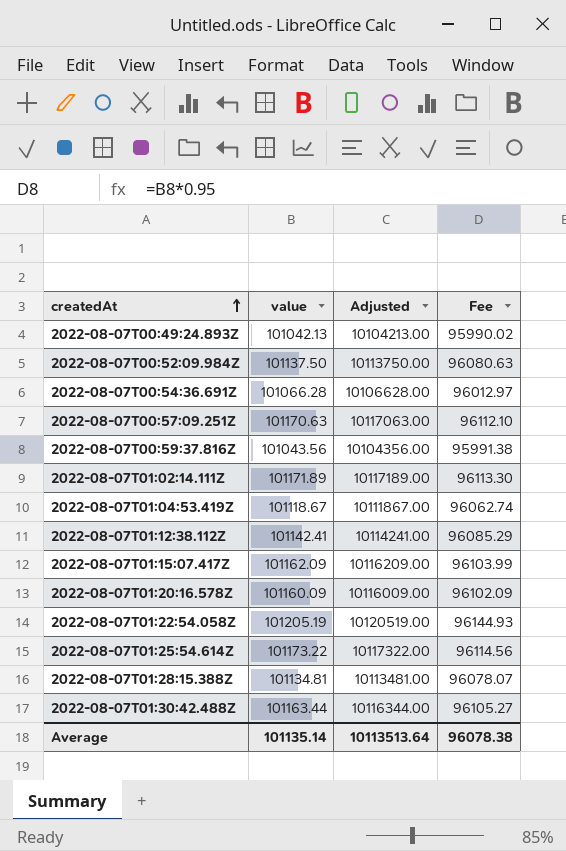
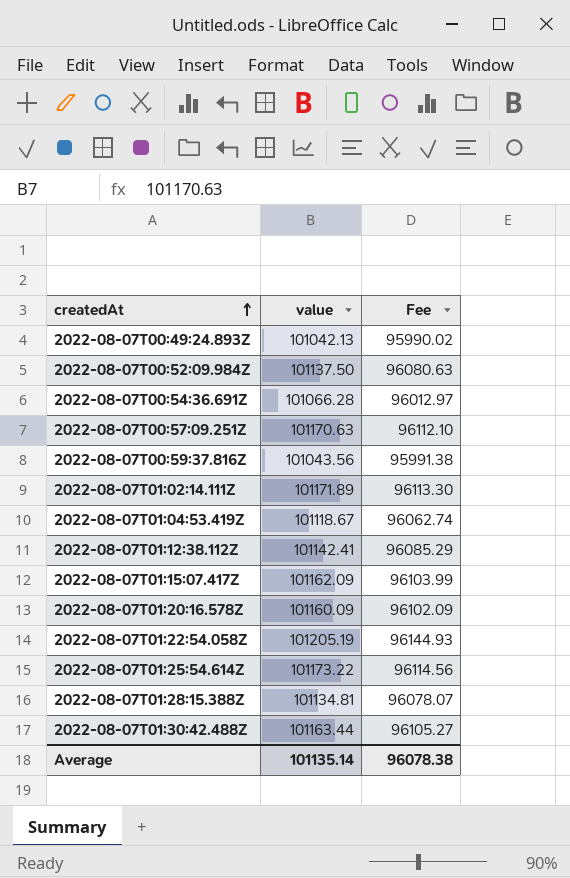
column Adjusted | formula: [value] * 100 -> none

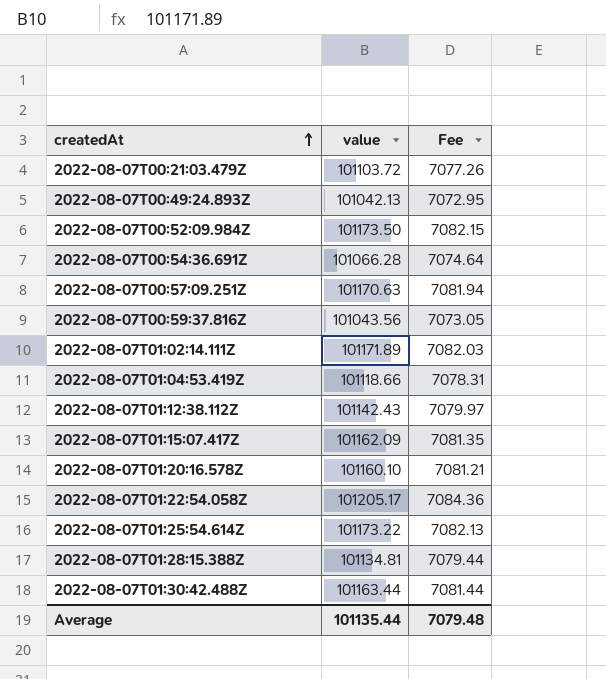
column Fee | formula: [value] * 0.95 -> [value] * 0.07
row 2022-08-07T00:21:03.479Z: none -> 101103.72 | 7077.26
2022-08-07T00:52:09.984Z | value: 101137.50 -> 101173.50
2022-08-07T01:04:53.419Z | value: 101118.67 -> 101118.66
2022-08-07T01:12:38.112Z | value: 101142.41 -> 101142.43
2022-08-07T01:20:16.578Z | value: 101160.09 -> 101160.10
2022-08-07T01:22:54.058Z | value: 101205.19 -> 101205.17
Average | value: 101135.14 -> 101135.44
Average | Fee: 96078.38 -> 7079.48

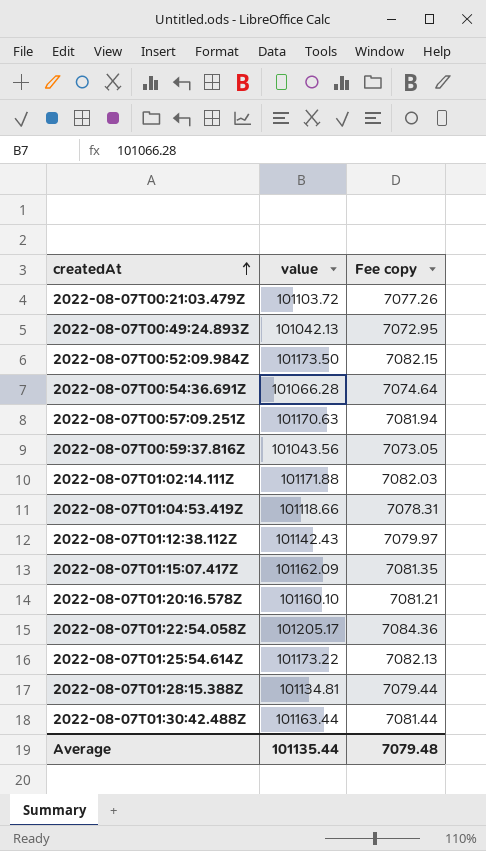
column name: Fee -> Fee copy
2022-08-07T01:02:14.111Z | value: 101171.89 -> 101171.88

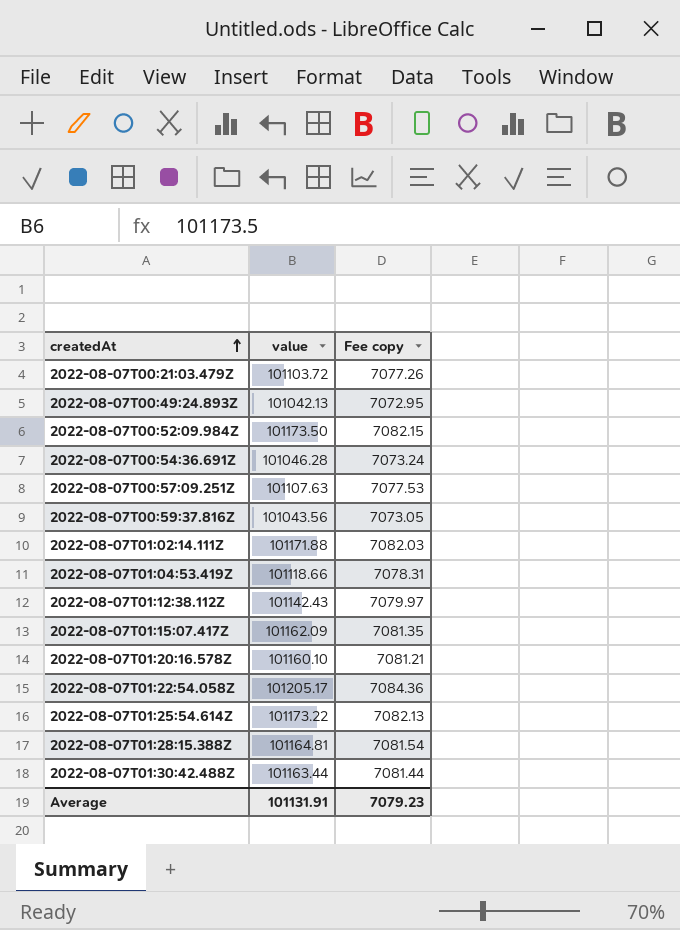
2022-08-07T00:54:36.691Z | value: 101066.28 -> 101046.28
2022-08-07T00:54:36.691Z | Fee copy: 7074.64 -> 7073.24
2022-08-07T00:57:09.251Z | value: 101170.63 -> 101107.63
2022-08-07T00:57:09.251Z | Fee copy: 7081.94 -> 7077.53
2022-08-07T01:28:15.388Z | value: 101134.81 -> 101164.81
2022-08-07T01:28:15.388Z | Fee copy: 7079.44 -> 7081.54
Average | value: 101135.44 -> 101131.91
Average | Fee copy: 7079.48 -> 7079.23

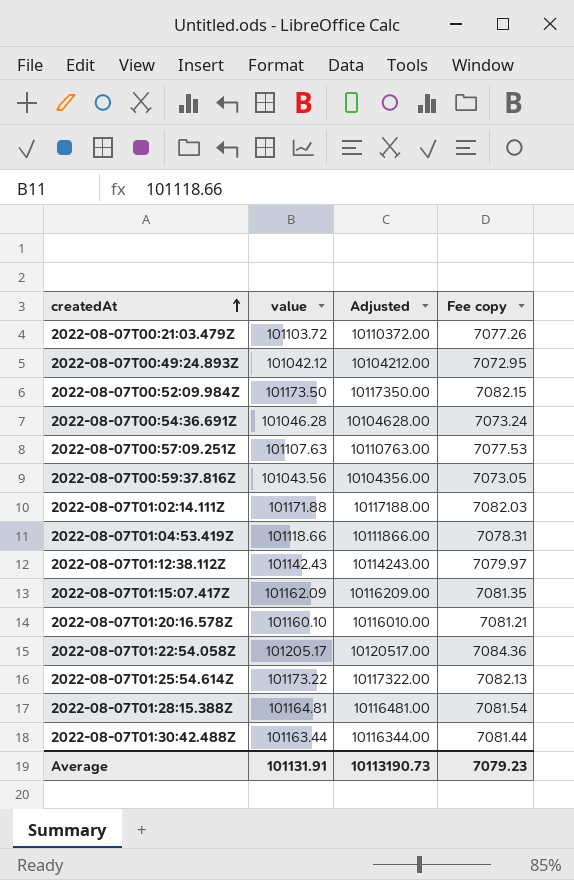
column Adjusted | formula: none -> [value] * 100
2022-08-07T00:49:24.893Z | value: 101042.13 -> 101042.12

